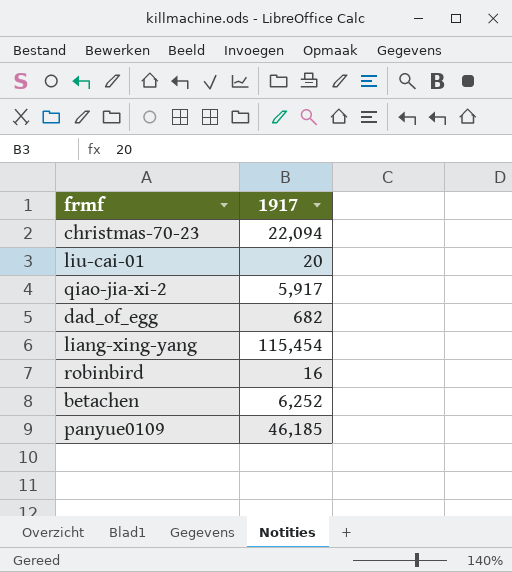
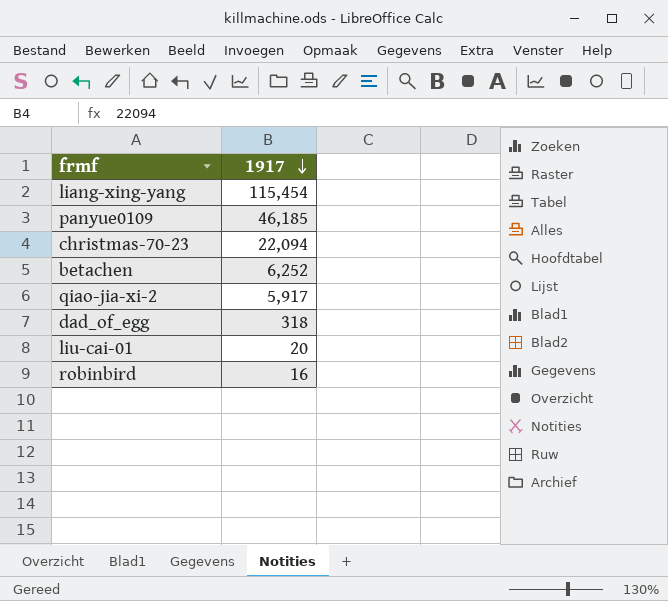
row order: none -> 1917 descending
dad_of_egg | 1917: 682 -> 318

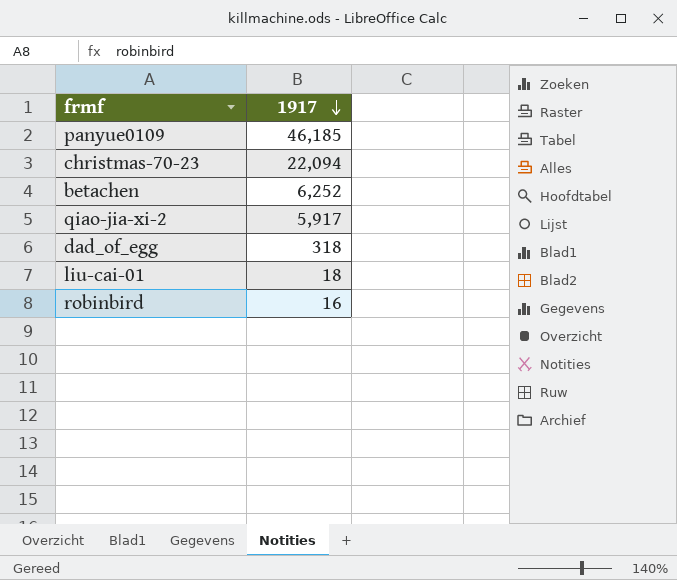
row liang-xing-yang: 115,454 -> none
liu-cai-01 | 1917: 20 -> 18

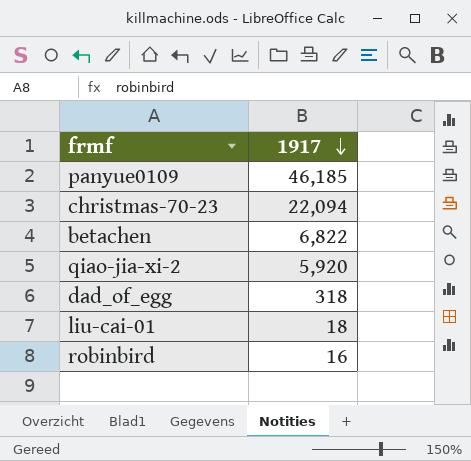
betachen | 1917: 6,252 -> 6,822
qiao-jia-xi-2 | 1917: 5,917 -> 5,920

